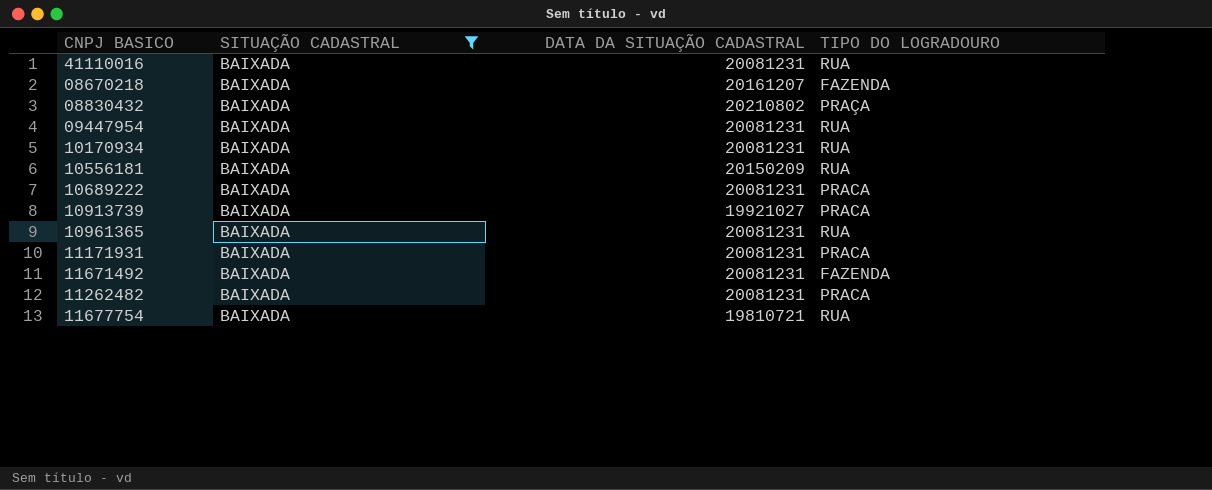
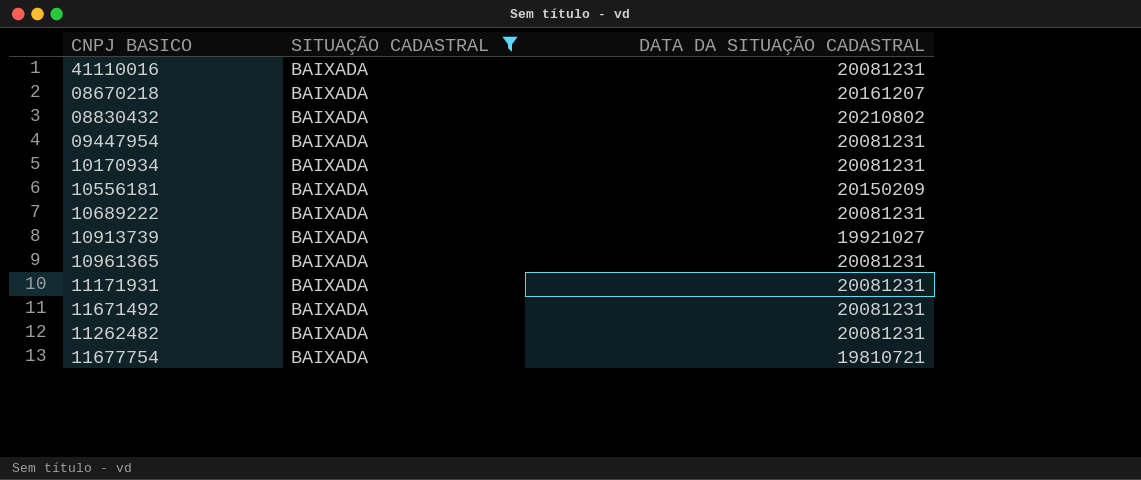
column TIPO DO LOGRADOURO | position: 4 -> none

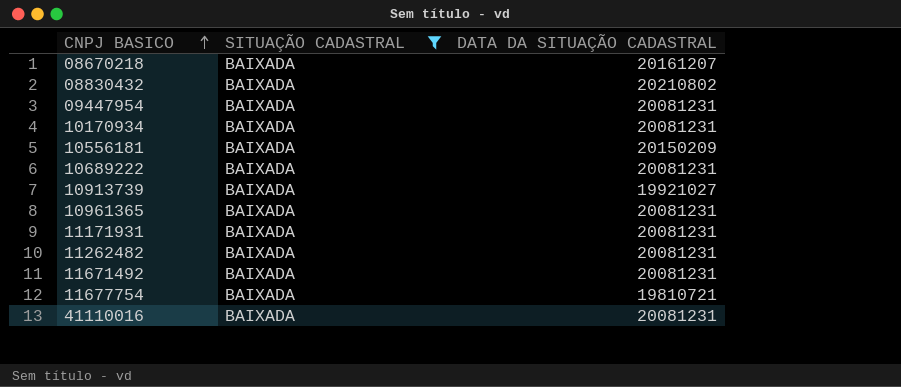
row order: none -> CNPJ BASICO ascending

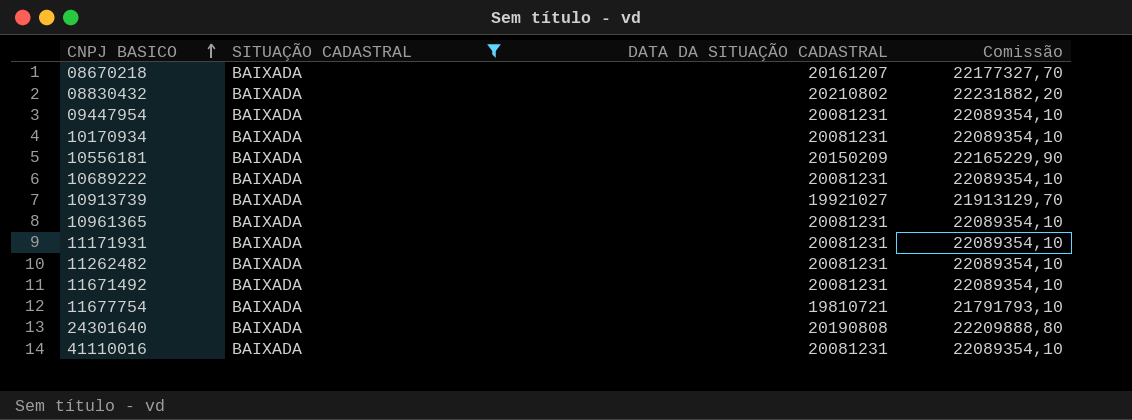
column Comissão | formula: none -> [DATA DA SITUAÇÃO CADASTRAL] * 1,1
row 24301640: none -> BAIXADA | 20190808 | 22209888,80

